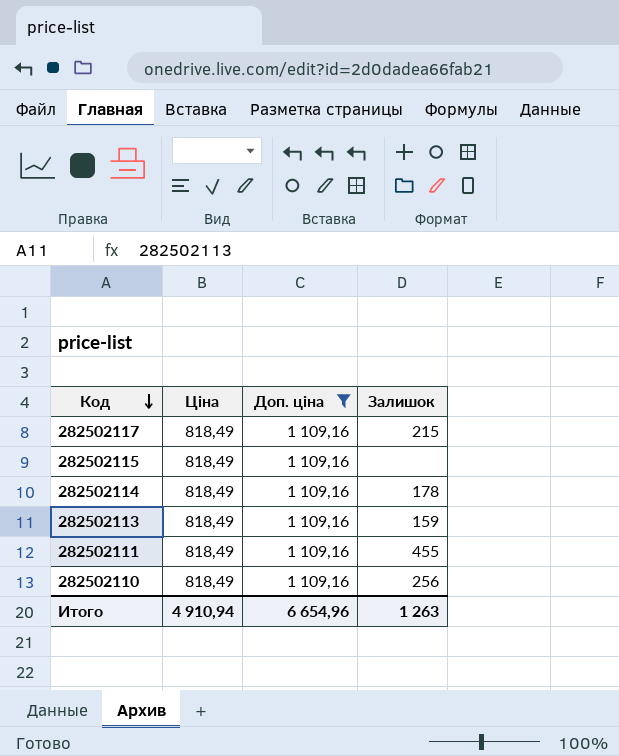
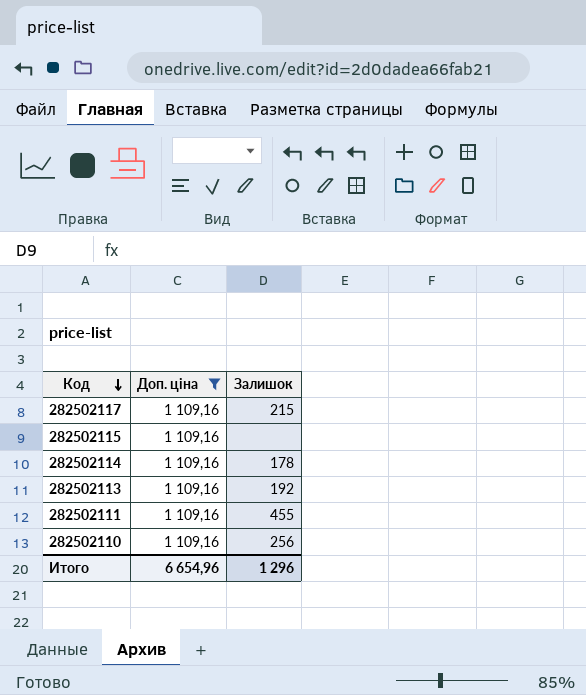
column Ціна | position: 2 -> none
282502113 | Залишок: 159 -> 192
Итого | Залишок: 1 263 -> 1 296

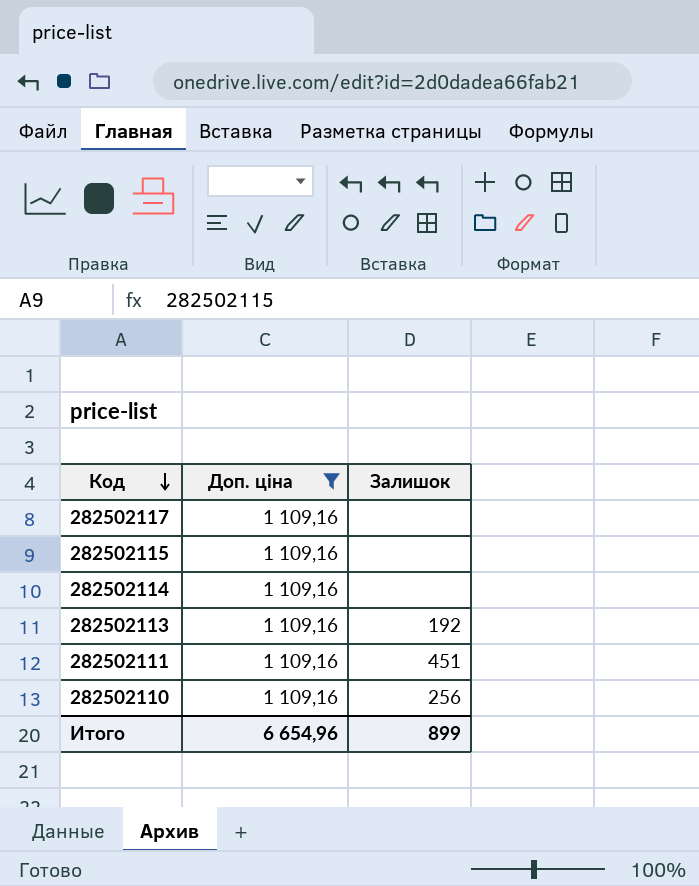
282502117 | Залишок: 215 -> none
282502114 | Залишок: 178 -> none
282502111 | Залишок: 455 -> 451
Итого | Залишок: 1 296 -> 899

